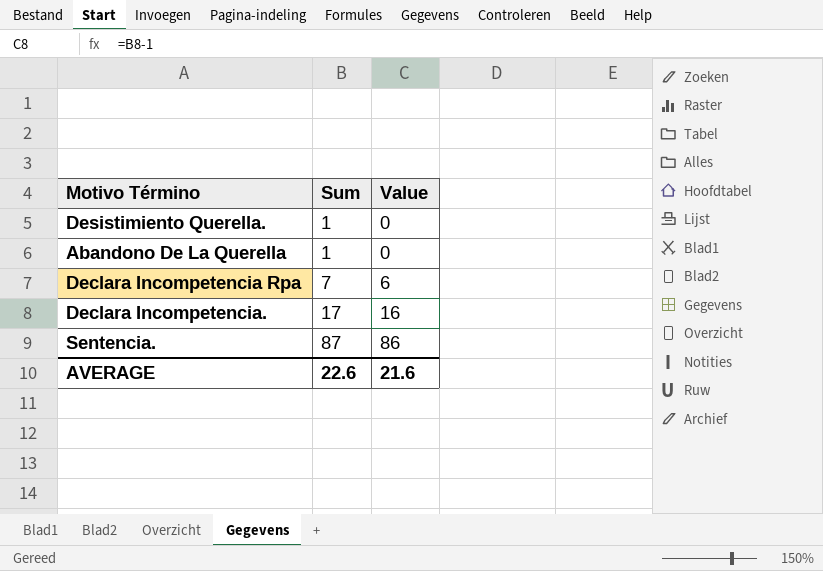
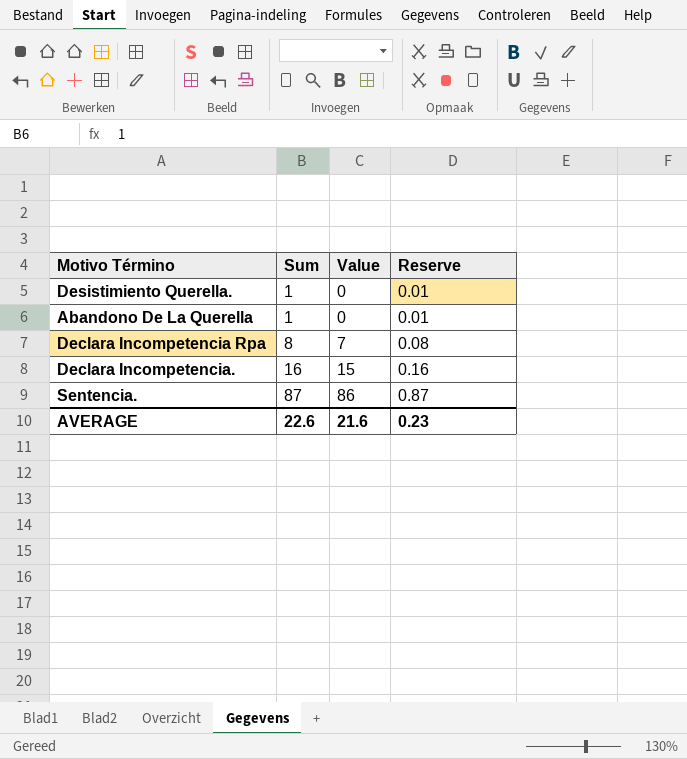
column Reserve | formula: none -> [Sum] * 0.01
Declara Incompetencia Rpa | Sum: 7 -> 8
Declara Incompetencia Rpa | Value: 6 -> 7
Declara Incompetencia. | Sum: 17 -> 16
Declara Incompetencia. | Value: 16 -> 15

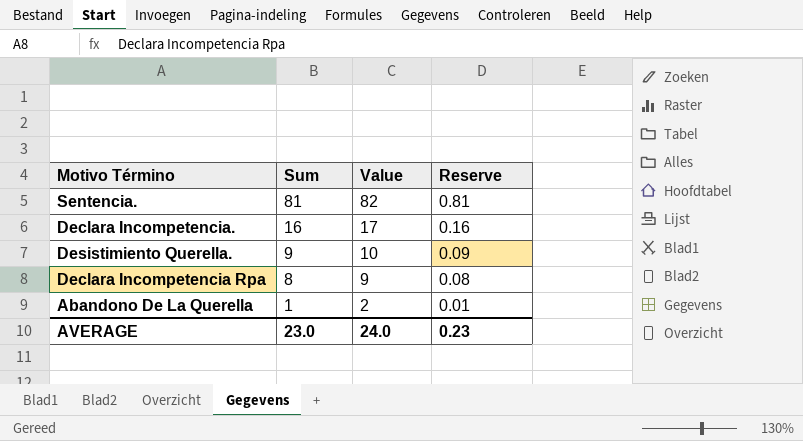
row order: Sum ascending -> Sum descending
column Value | formula: [Sum] - 1 -> [Sum] + 1
Sentencia. | Sum: 87 -> 81
Sentencia. | Reserve: 0.87 -> 0.81
Desistimiento Querella. | Sum: 1 -> 9
Desistimiento Querella. | Reserve: 0.01 -> 0.09
AVERAGE | Sum: 22.6 -> 23.0
AVERAGE | Value: 21.6 -> 24.0

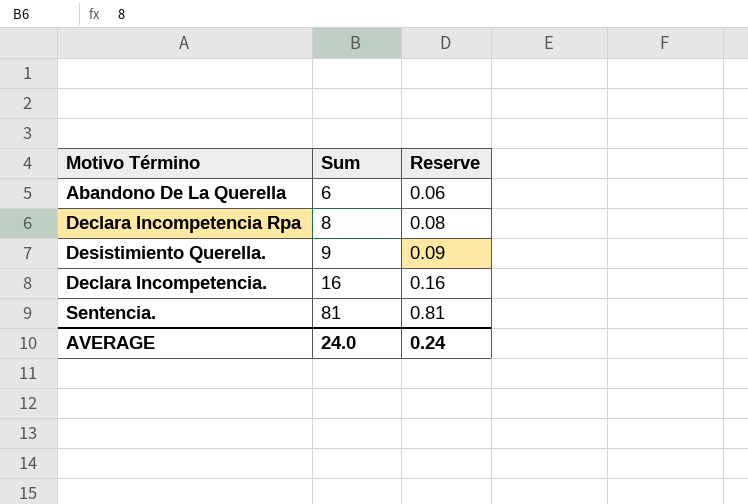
row order: Sum descending -> Sum ascending
column Value | formula: [Sum] + 1 -> none
Abandono De La Querella | Sum: 1 -> 6
Abandono De La Querella | Reserve: 0.01 -> 0.06
AVERAGE | Sum: 23.0 -> 24.0
AVERAGE | Reserve: 0.23 -> 0.24

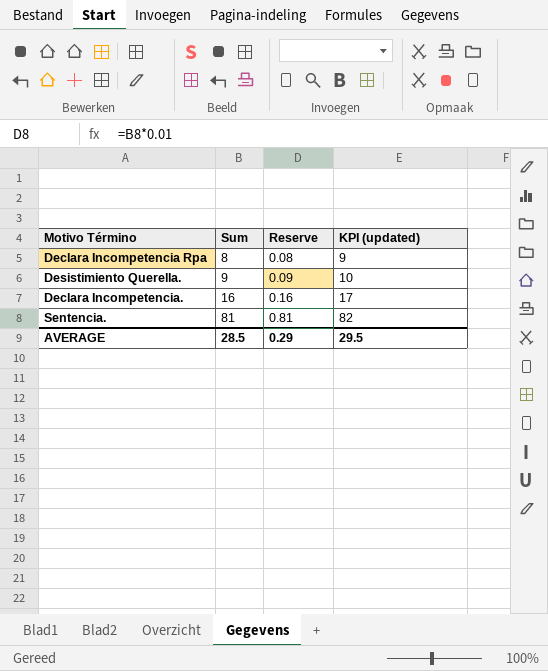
column KPI (updated) | formula: none -> [Sum] + 1
row Abandono De La Querella: 6 | 0.06 -> none
AVERAGE | Sum: 24.0 -> 28.5
AVERAGE | Reserve: 0.24 -> 0.29

